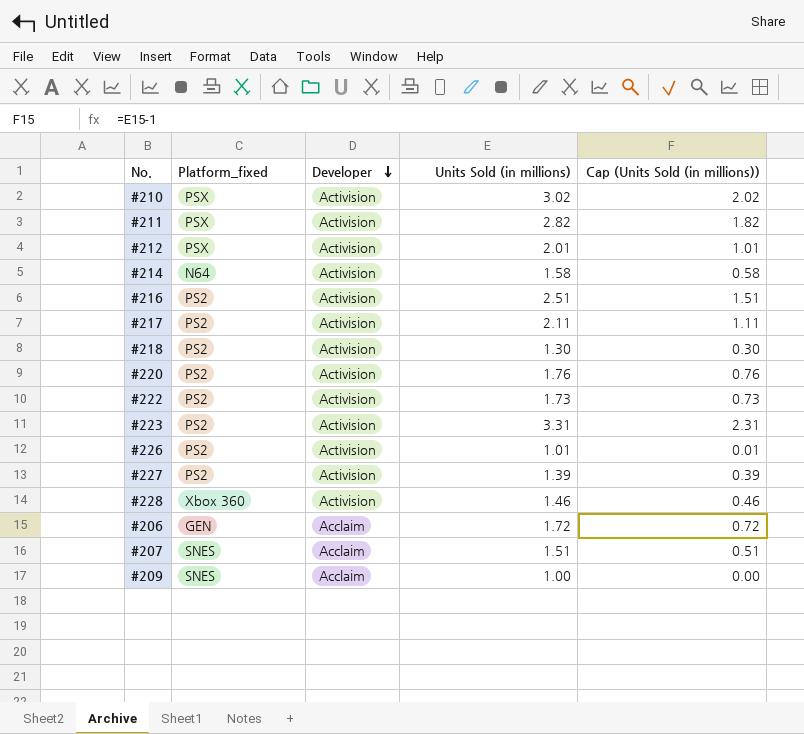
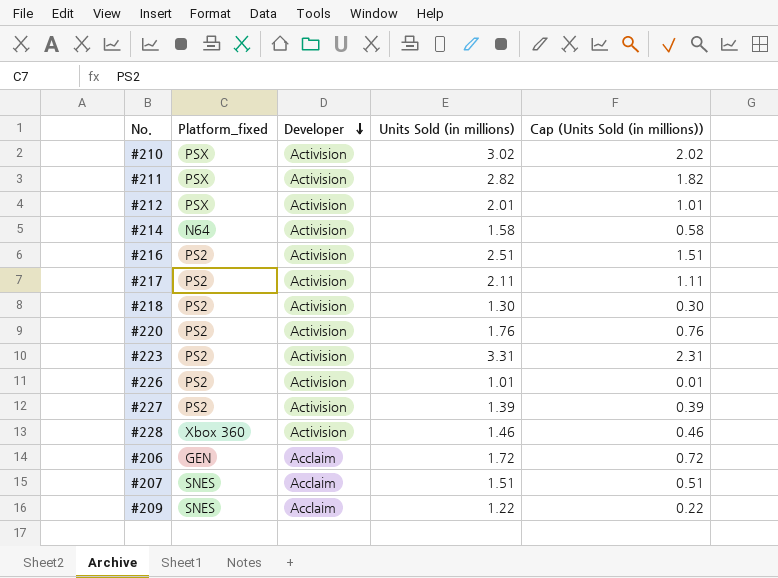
row #222: PS2 | Activision | 1.73 | 0.73 -> none
#209 | Units Sold (in millions): 1.00 -> 1.22
#209 | Cap (Units Sold (in millions)): 0.00 -> 0.22

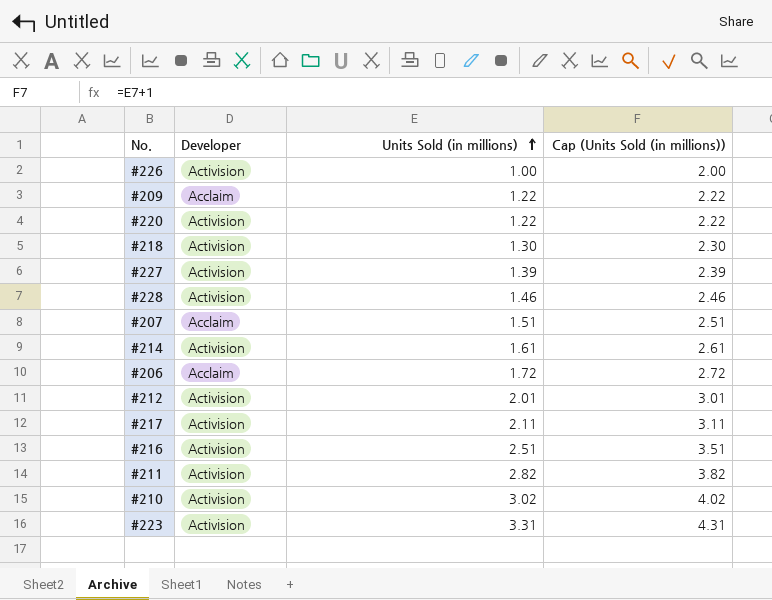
row order: Developer descending -> Units Sold (in millions) ascending
column Platform_fixed | position: 2 -> none
column Cap (Units Sold (in millions)) | formula: [Units Sold (in millions)] - 1 -> [Units Sold (in millions)] + 1
#226 | Units Sold (in millions): 1.01 -> 1.00
#220 | Units Sold (in millions): 1.76 -> 1.22
#214 | Units Sold (in millions): 1.58 -> 1.61

